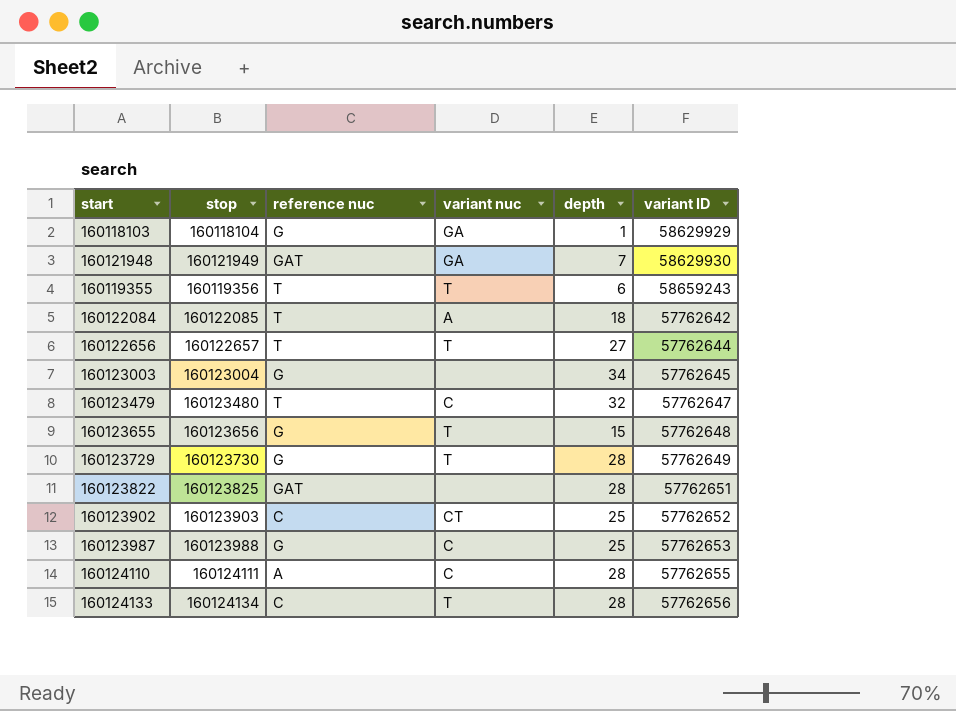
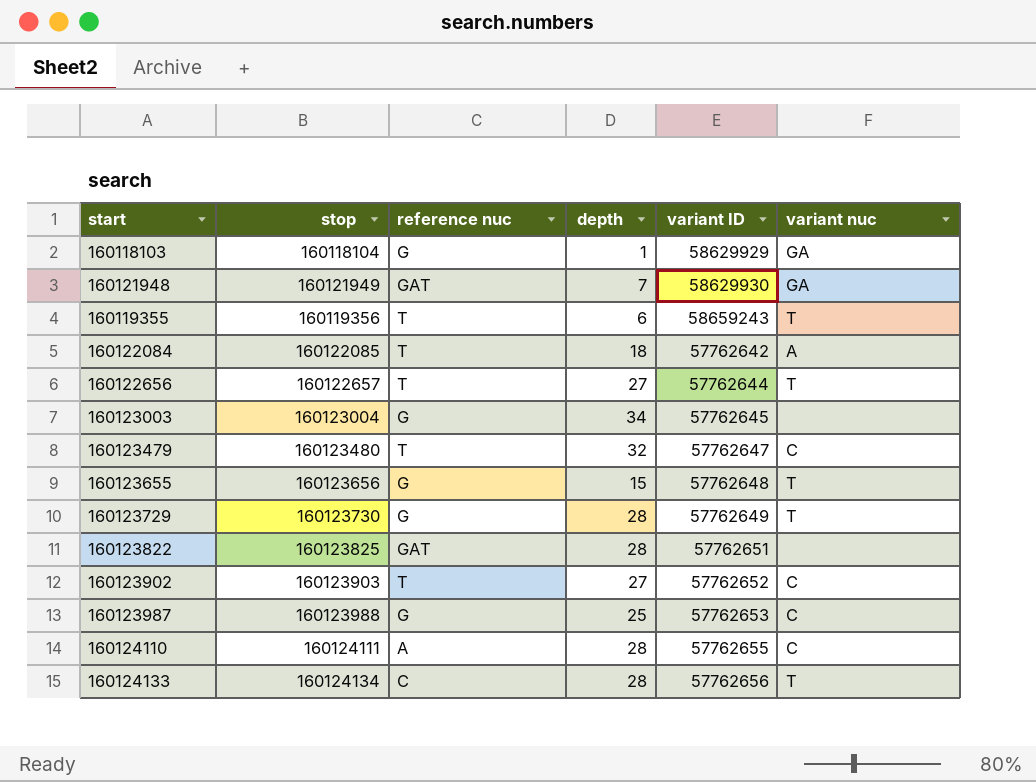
column variant nuc | position: 4 -> 6
160123902 | reference nuc: C -> T
160123902 | depth: 25 -> 27
160123902 | variant nuc: CT -> C

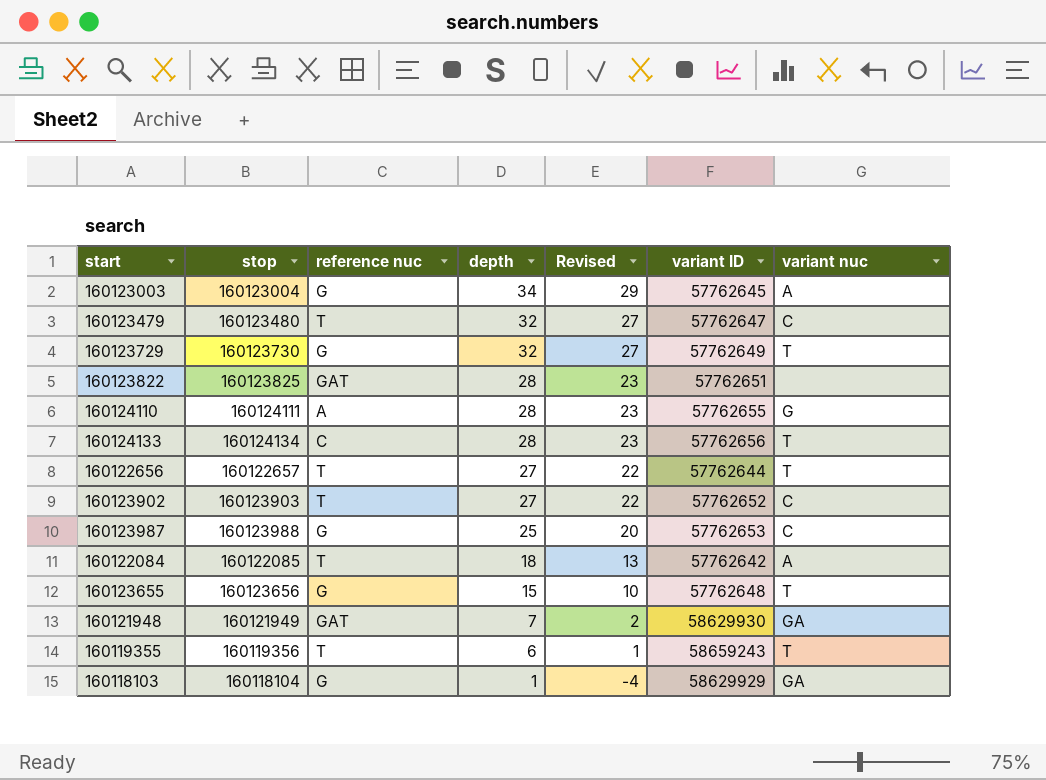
row order: none -> depth descending
column Revised | formula: none -> [depth] - 5
160123003 | variant nuc: none -> A
160123729 | depth: 28 -> 32
160124110 | variant nuc: C -> G

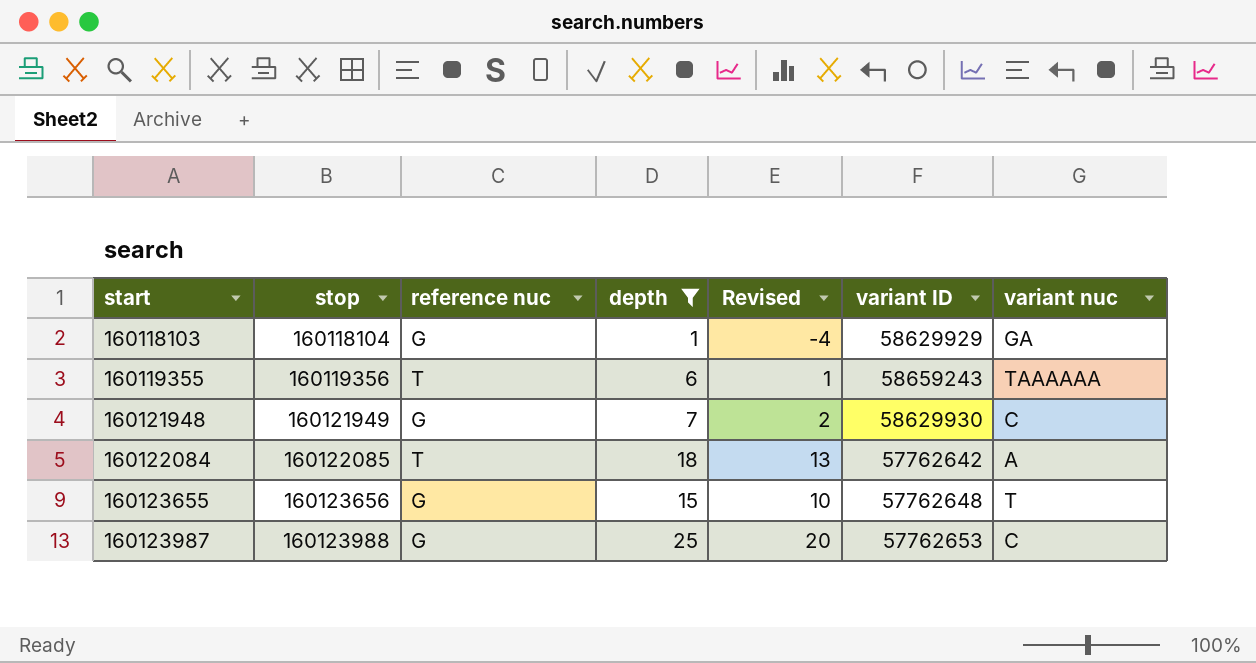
filter: none -> depth <= 25
row order: depth descending -> start ascending
160119355 | variant nuc: T -> TAAAAAA
160121948 | reference nuc: GAT -> G
160121948 | variant nuc: GA -> C

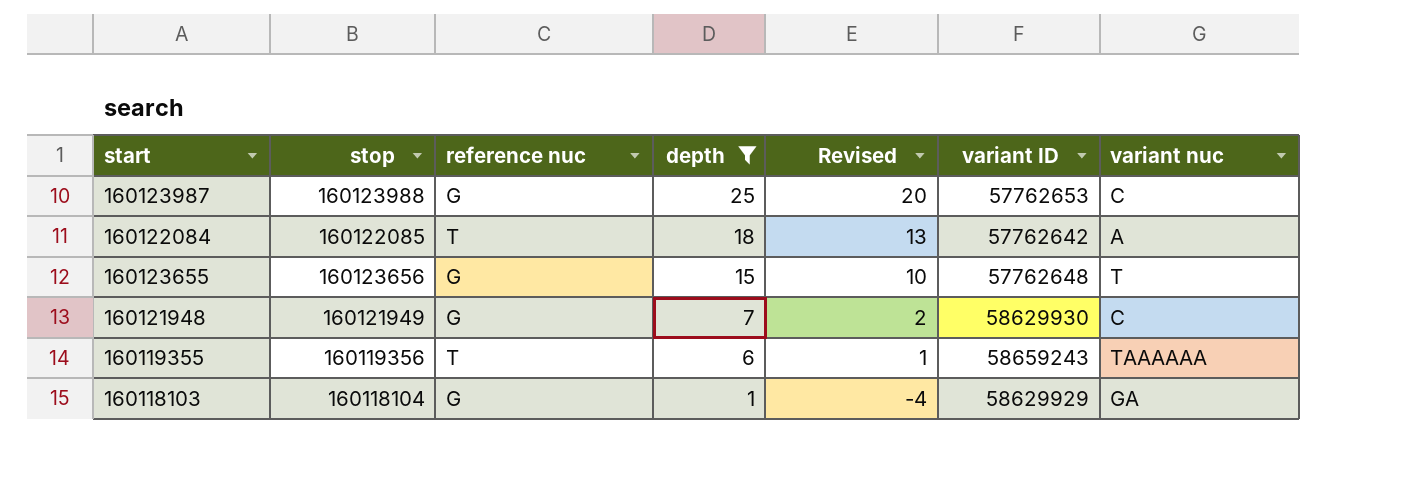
row order: start ascending -> depth descending

